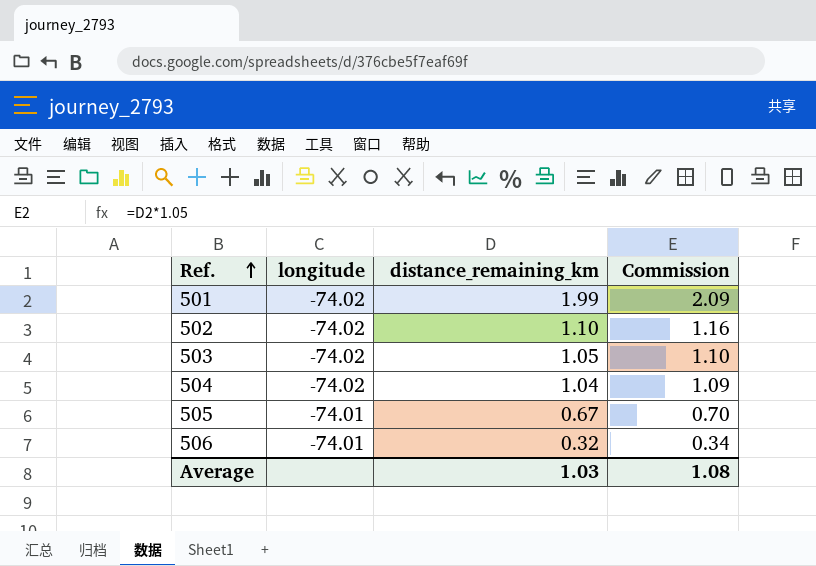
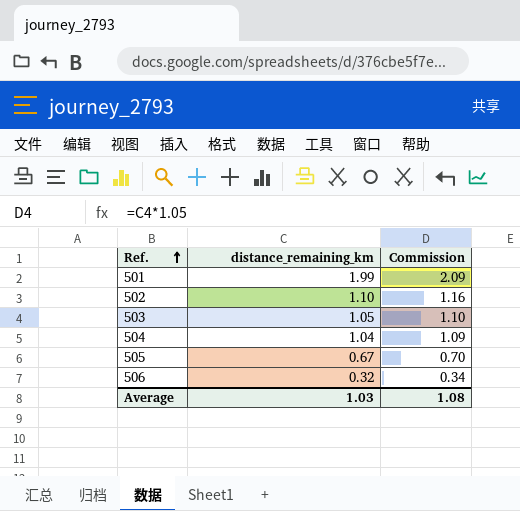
column longitude | position: 2 -> none

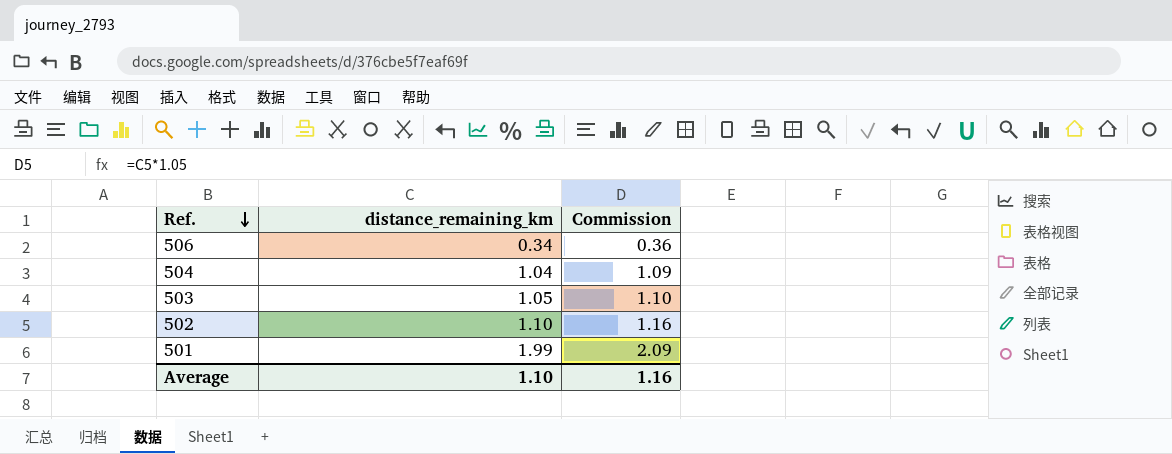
row order: Ref. ascending -> Ref. descending
row 505: 0.67 | 0.70 -> none
506 | distance_remaining_km: 0.32 -> 0.34
506 | Commission: 0.34 -> 0.36
Average | distance_remaining_km: 1.03 -> 1.10
Average | Commission: 1.08 -> 1.16

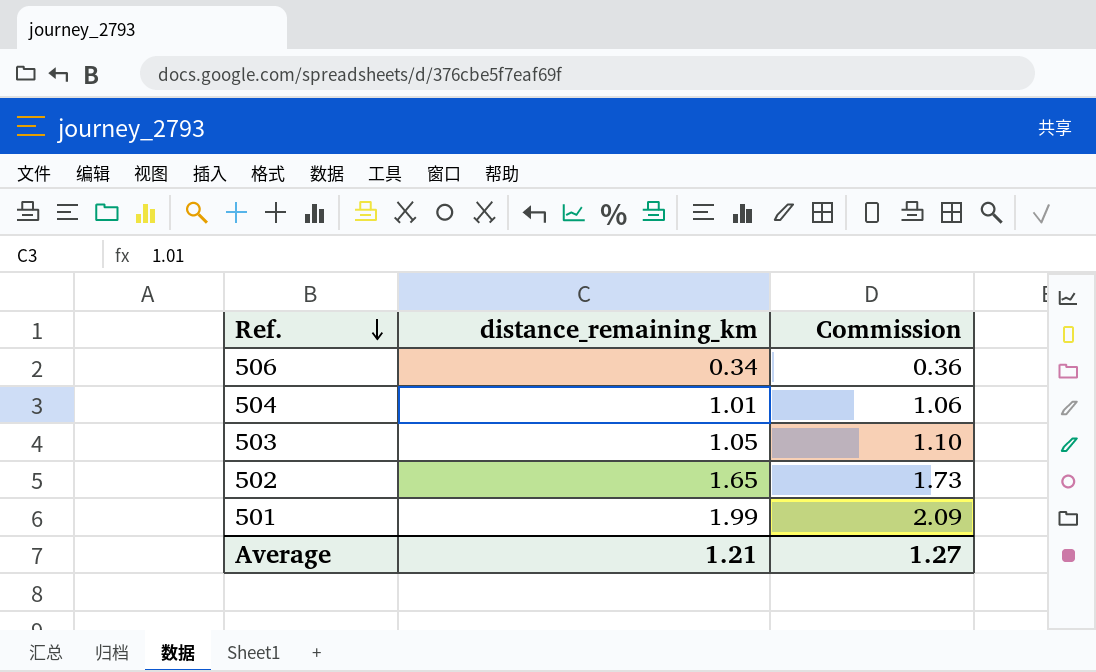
504 | distance_remaining_km: 1.04 -> 1.01
504 | Commission: 1.09 -> 1.06
502 | distance_remaining_km: 1.10 -> 1.65
502 | Commission: 1.16 -> 1.73
Average | distance_remaining_km: 1.10 -> 1.21
Average | Commission: 1.16 -> 1.27

